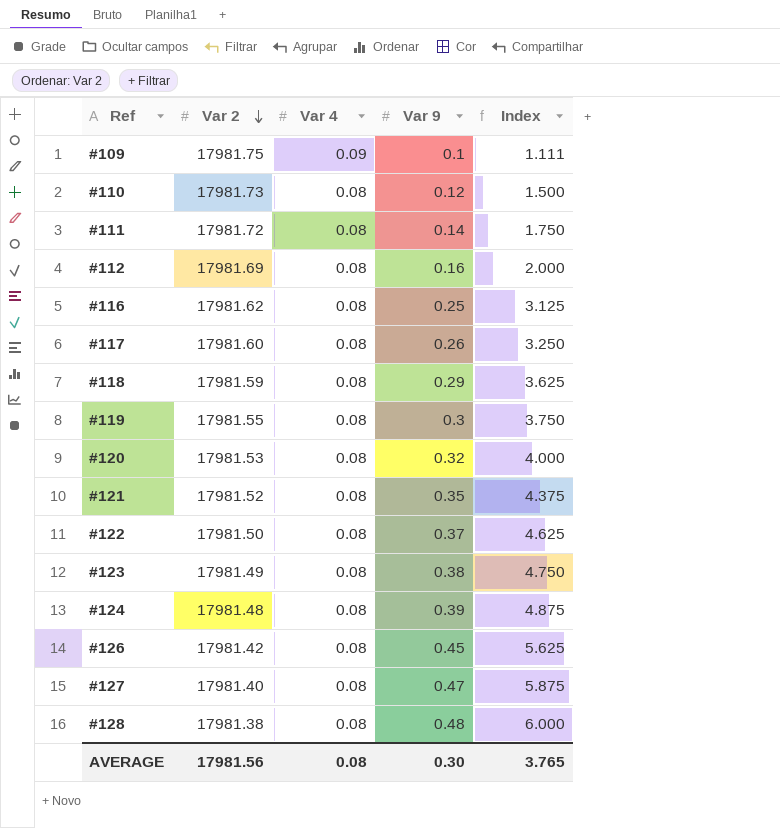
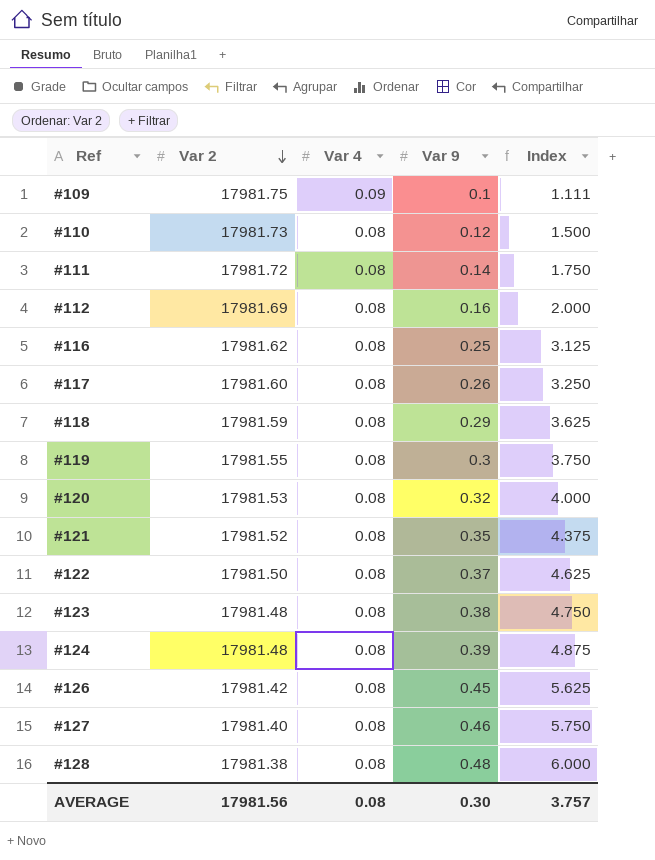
#123 | Var 2: 17981.49 -> 17981.48
#127 | Var 9: 0.47 -> 0.46
#127 | Index: 5.875 -> 5.750
AVERAGE | Index: 3.765 -> 3.757

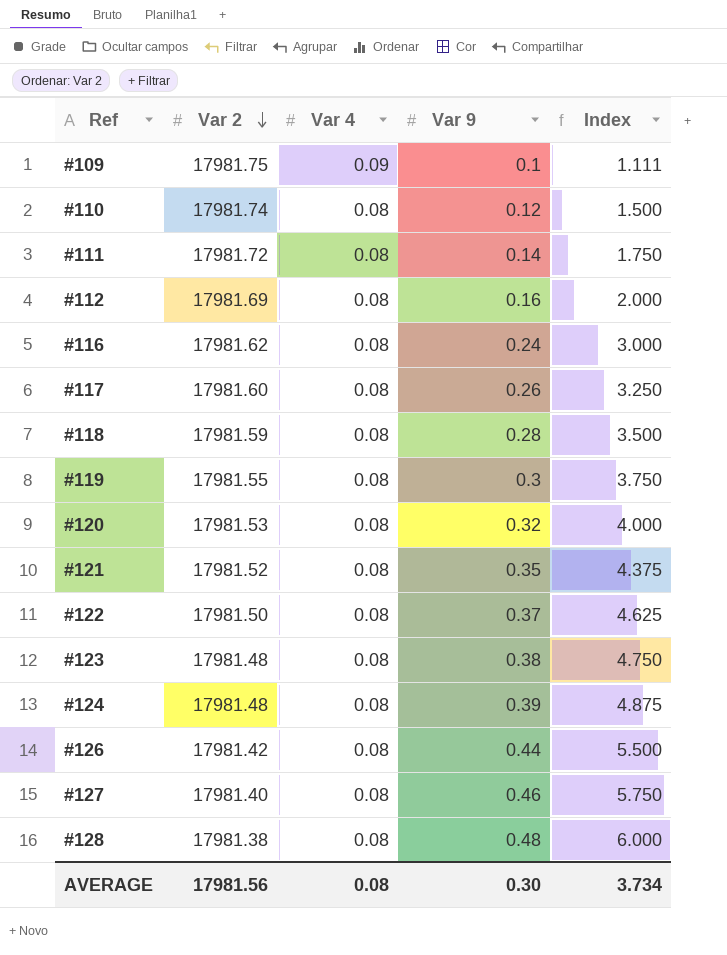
#110 | Var 2: 17981.73 -> 17981.74
#116 | Var 9: 0.25 -> 0.24
#116 | Index: 3.125 -> 3.000
#118 | Var 9: 0.29 -> 0.28
#118 | Index: 3.625 -> 3.500
#126 | Var 9: 0.45 -> 0.44
#126 | Index: 5.625 -> 5.500
AVERAGE | Index: 3.757 -> 3.734

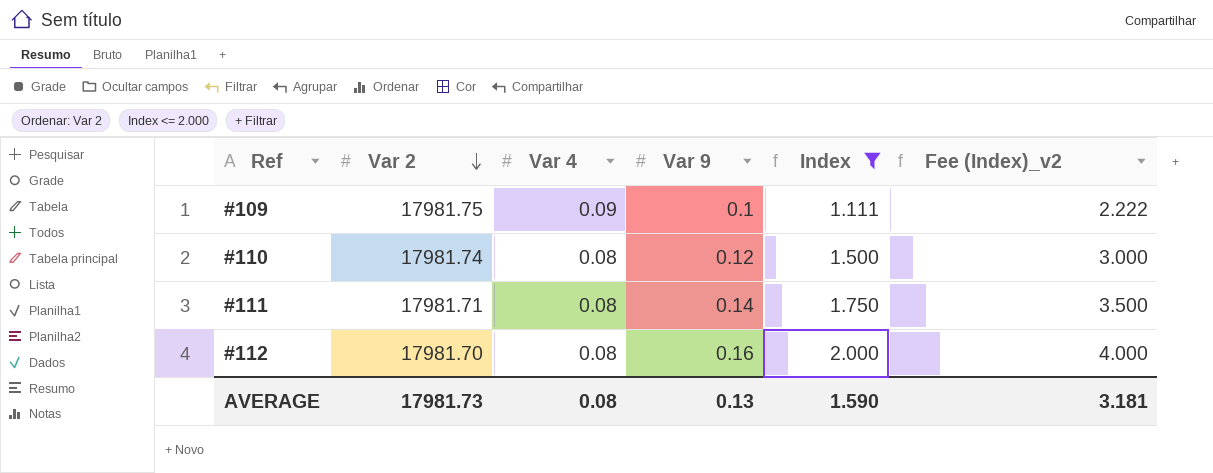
filter: none -> Index <= 2.000
column Fee (Index)_v2 | formula: none -> [Index] * 2
#111 | Var 2: 17981.72 -> 17981.71
#112 | Var 2: 17981.69 -> 17981.70
AVERAGE | Var 2: 17981.56 -> 17981.73
AVERAGE | Var 9: 0.30 -> 0.13
AVERAGE | Index: 3.734 -> 1.590

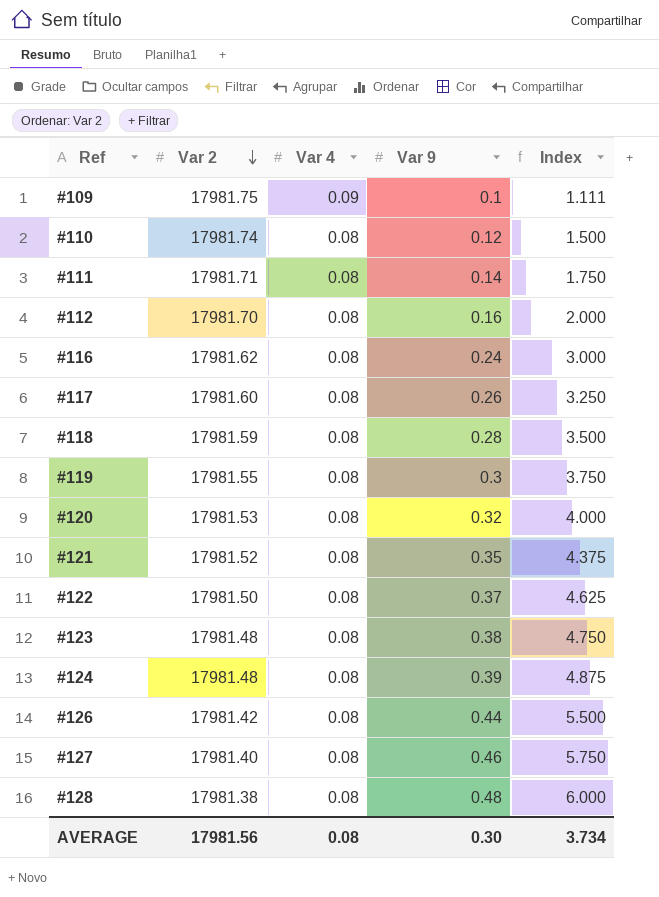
filter: Index <= 2.000 -> none
column Fee (Index)_v2 | formula: [Index] * 2 -> none
AVERAGE | Var 2: 17981.73 -> 17981.56
AVERAGE | Var 9: 0.13 -> 0.30
AVERAGE | Index: 1.590 -> 3.734

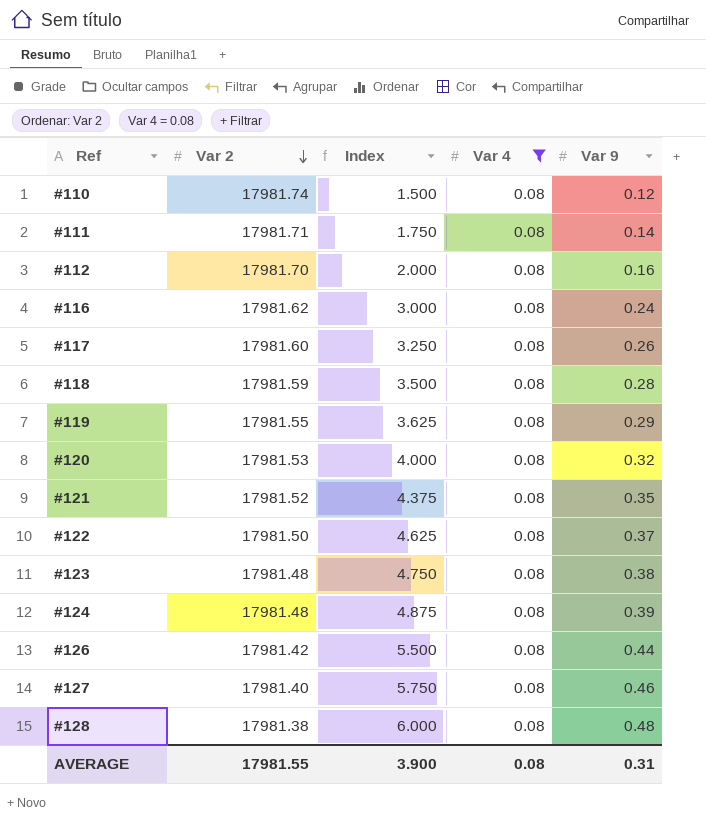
filter: none -> Var 4 = 0.08
column Index | position: 5 -> 3
#119 | Index: 3.750 -> 3.625
#119 | Var 9: 0.3 -> 0.29
AVERAGE | Var 2: 17981.56 -> 17981.55
AVERAGE | Index: 3.734 -> 3.900
AVERAGE | Var 9: 0.30 -> 0.31

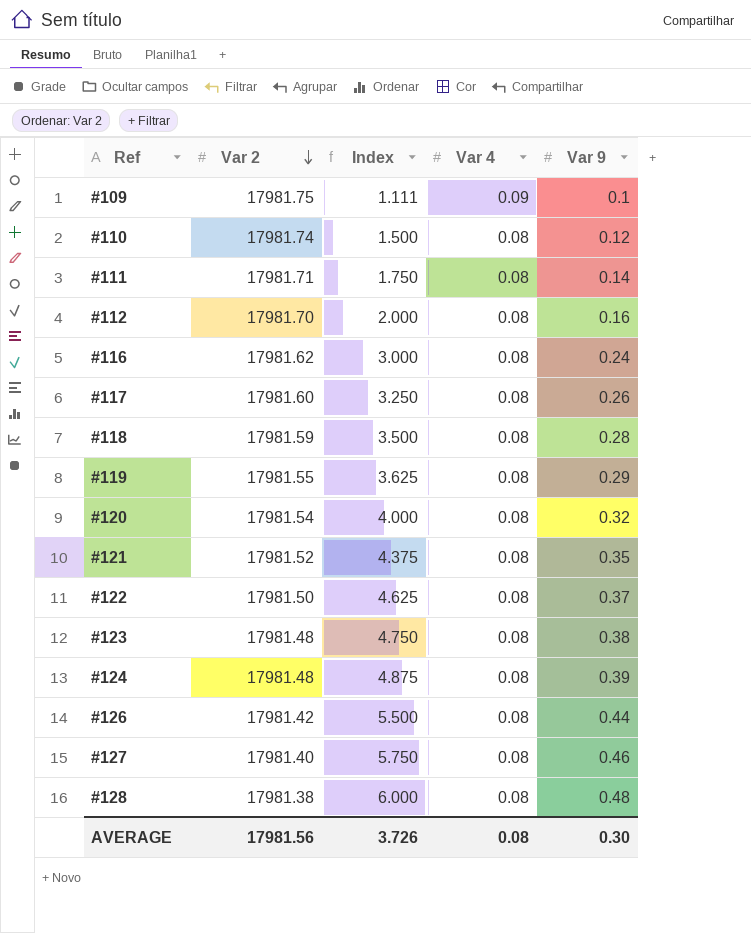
filter: Var 4 = 0.08 -> none
#120 | Var 2: 17981.53 -> 17981.54
AVERAGE | Var 2: 17981.55 -> 17981.56
AVERAGE | Index: 3.900 -> 3.726
AVERAGE | Var 9: 0.31 -> 0.30

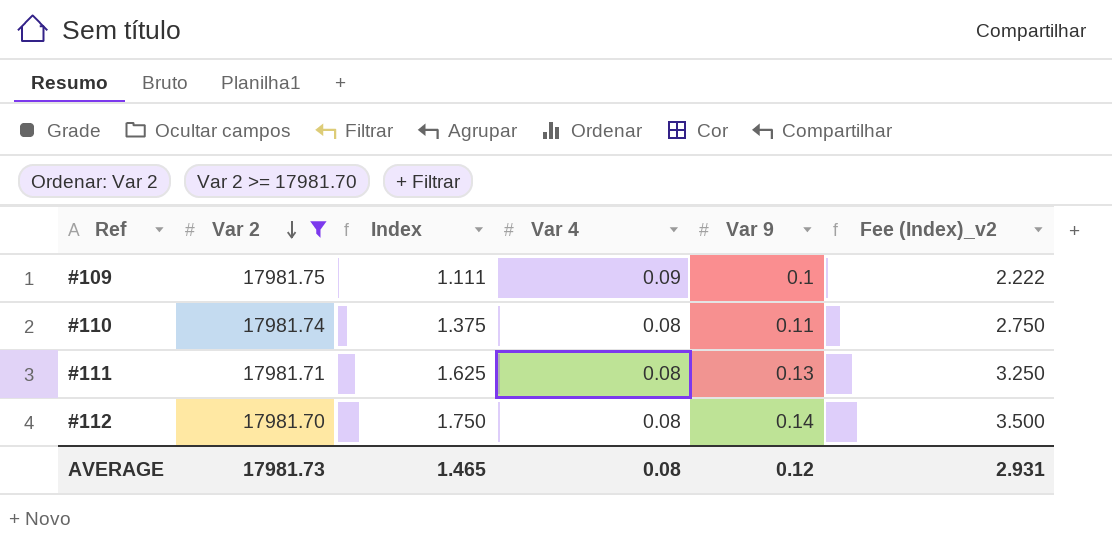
filter: none -> Var 2 >= 17981.70
column Fee (Index)_v2 | formula: none -> [Index] * 2
#110 | Index: 1.500 -> 1.375
#110 | Var 9: 0.12 -> 0.11
#111 | Index: 1.750 -> 1.625
#111 | Var 9: 0.14 -> 0.13
#112 | Index: 2.000 -> 1.750
#112 | Var 9: 0.16 -> 0.14
AVERAGE | Var 2: 17981.56 -> 17981.73
AVERAGE | Index: 3.726 -> 1.465
AVERAGE | Var 9: 0.30 -> 0.12

